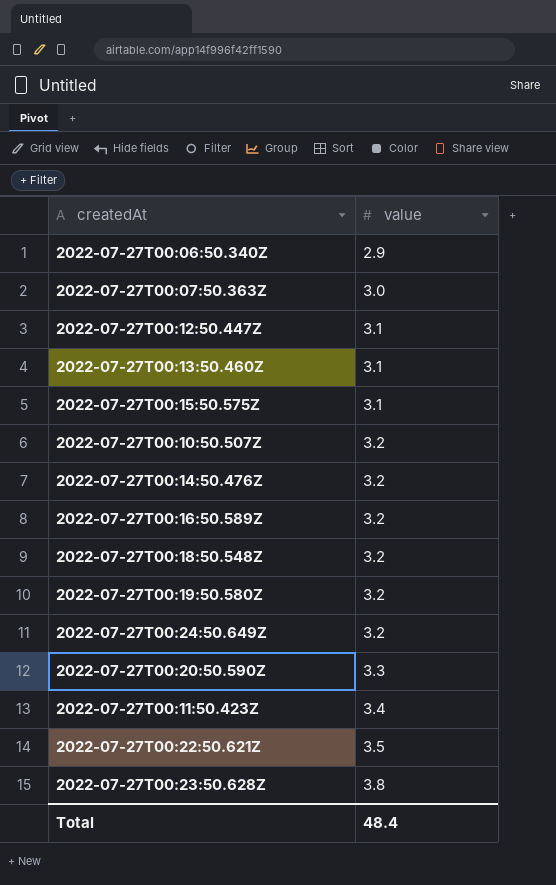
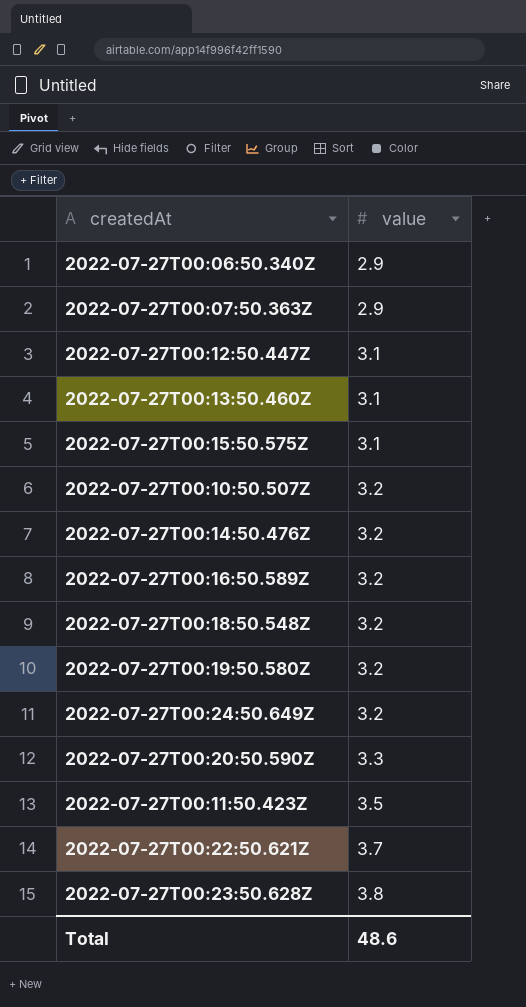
2022-07-27T00:07:50.363Z | value: 3.0 -> 2.9
2022-07-27T00:11:50.423Z | value: 3.4 -> 3.5
2022-07-27T00:22:50.621Z | value: 3.5 -> 3.7
Total | value: 48.4 -> 48.6

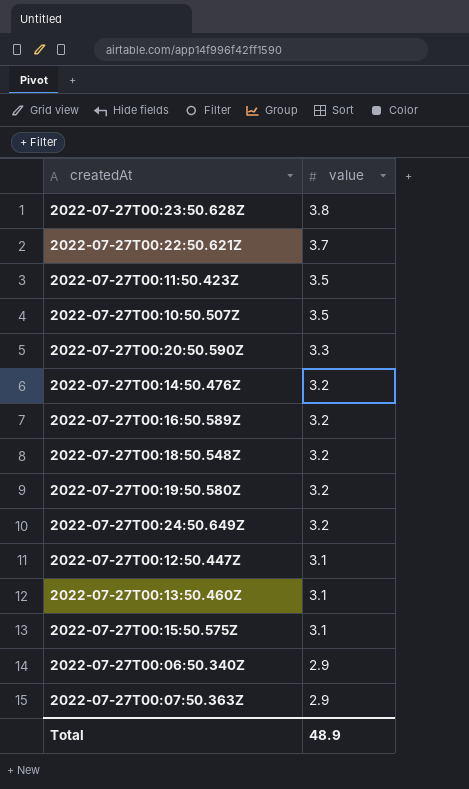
row order: value ascending -> value descending
2022-07-27T00:10:50.507Z | value: 3.2 -> 3.5
Total | value: 48.6 -> 48.9

